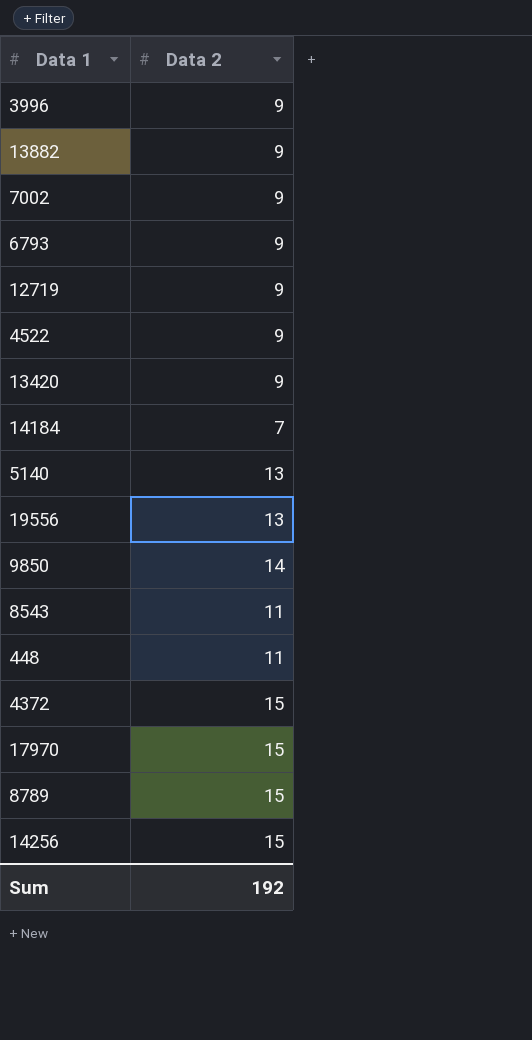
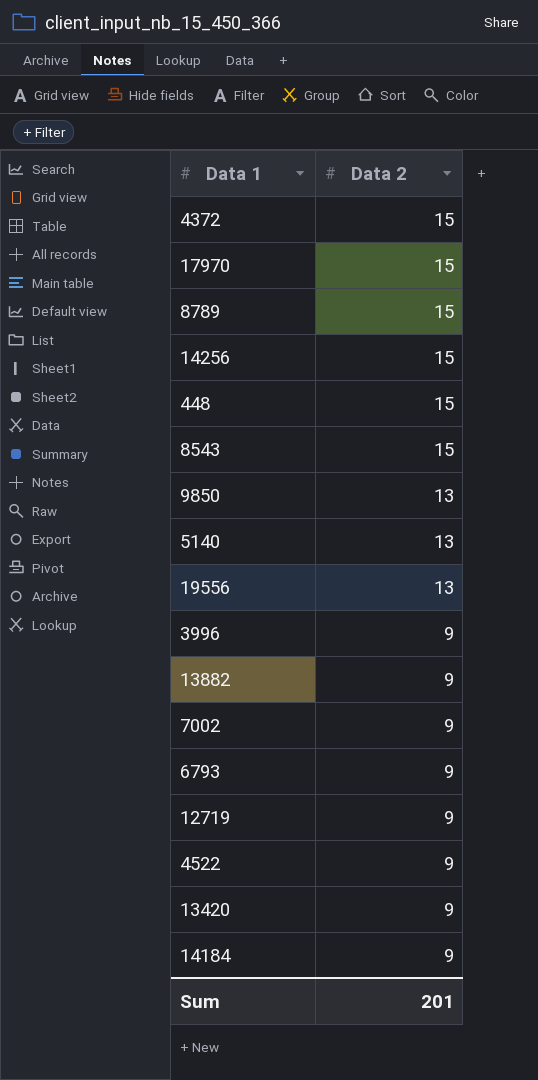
row order: none -> Data 2 descending
448 | Data 2: 11 -> 15
8543 | Data 2: 11 -> 15
9850 | Data 2: 14 -> 13
14184 | Data 2: 7 -> 9
Sum | Data 2: 192 -> 201

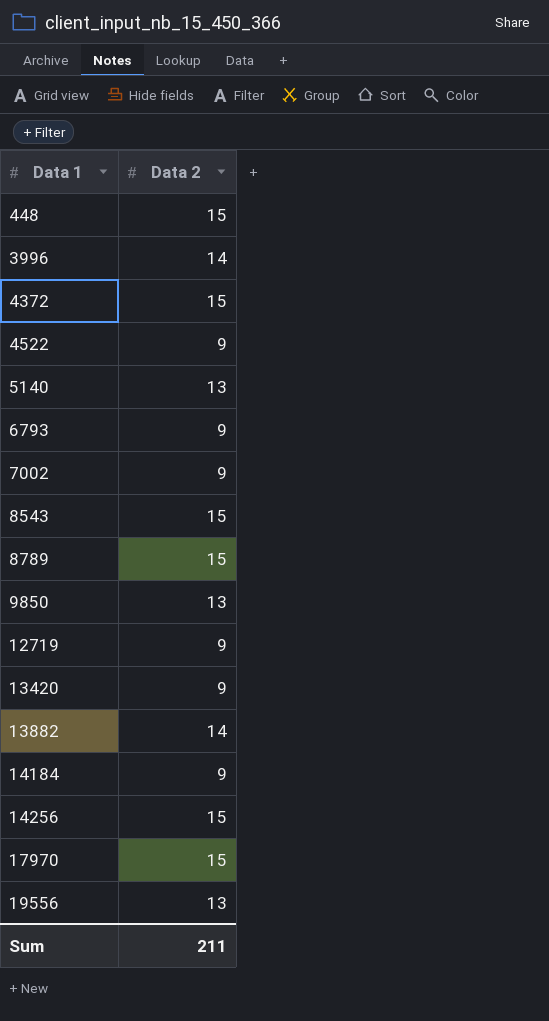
row order: Data 2 descending -> Data 1 ascending
3996 | Data 2: 9 -> 14
13882 | Data 2: 9 -> 14
Sum | Data 2: 201 -> 211

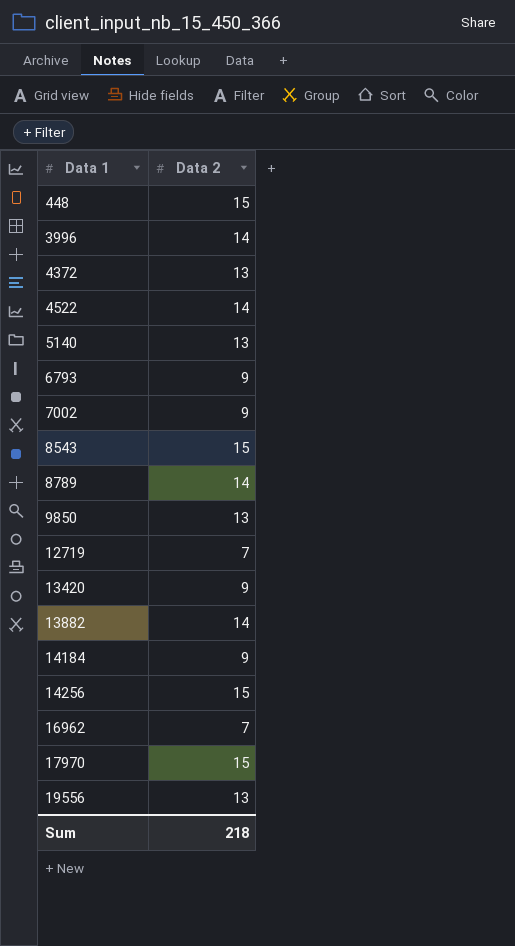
4372 | Data 2: 15 -> 13
4522 | Data 2: 9 -> 14
8789 | Data 2: 15 -> 14
12719 | Data 2: 9 -> 7
row 16962: none -> 7
Sum | Data 2: 211 -> 218

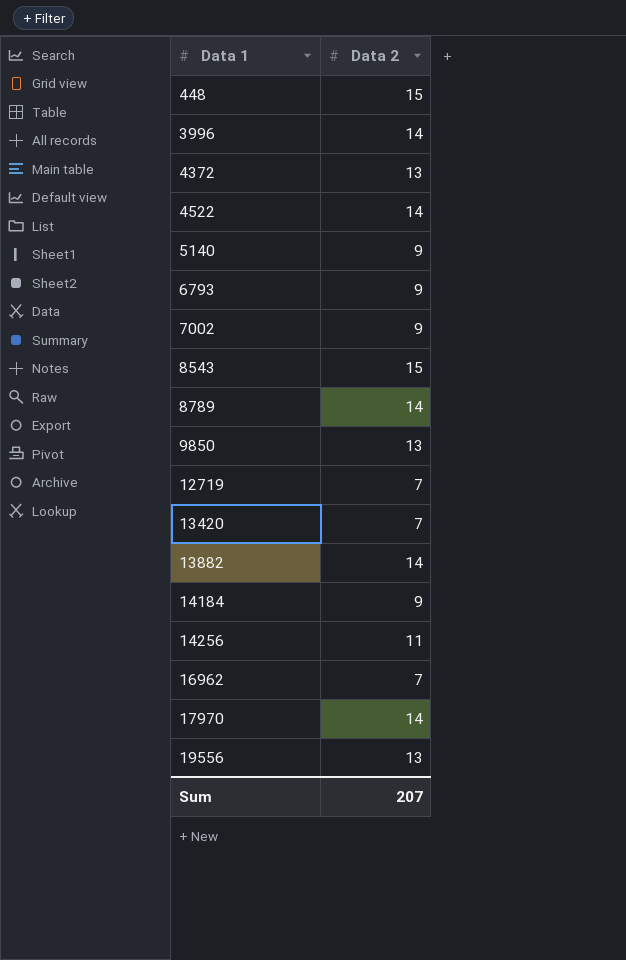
5140 | Data 2: 13 -> 9
13420 | Data 2: 9 -> 7
14256 | Data 2: 15 -> 11
17970 | Data 2: 15 -> 14
Sum | Data 2: 218 -> 207

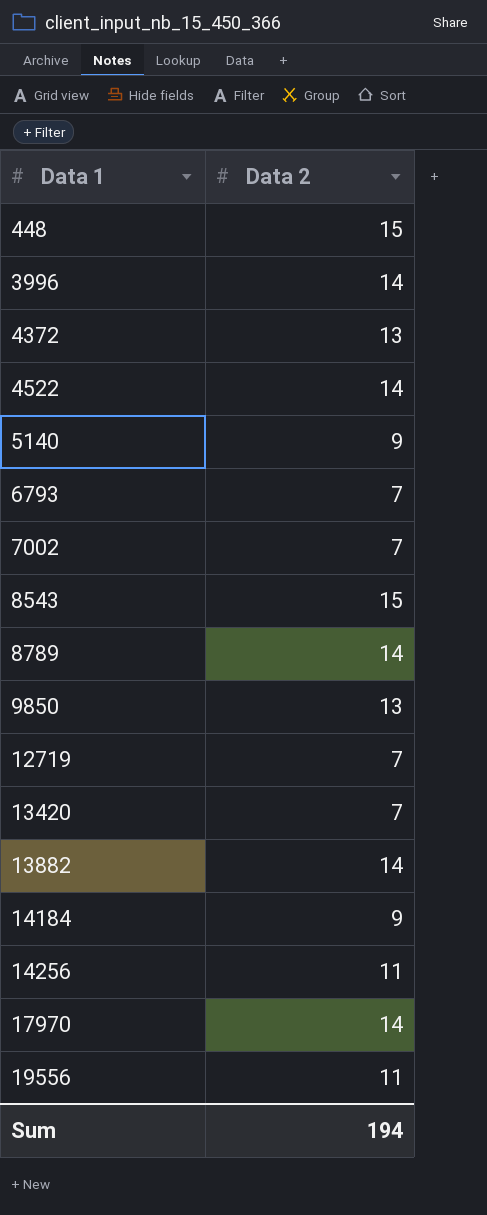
row 16962: 7 -> none
6793 | Data 2: 9 -> 7
7002 | Data 2: 9 -> 7
19556 | Data 2: 13 -> 11
Sum | Data 2: 207 -> 194

